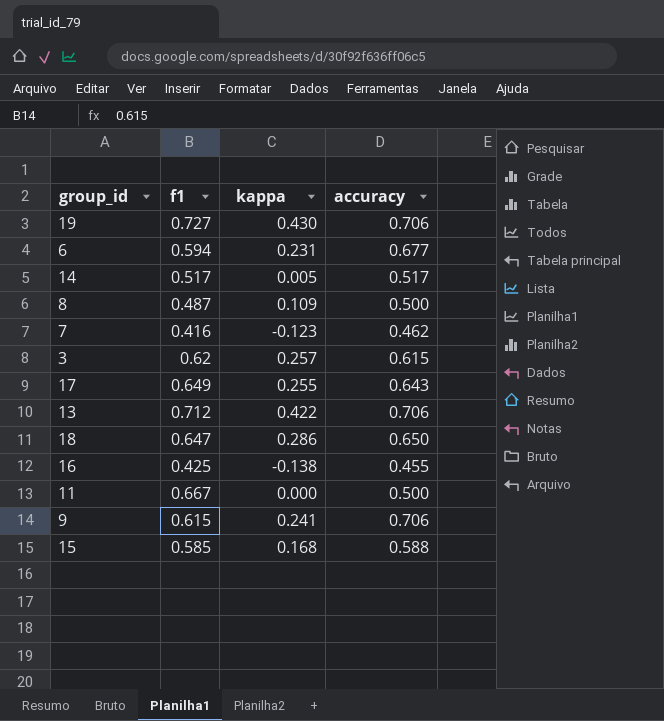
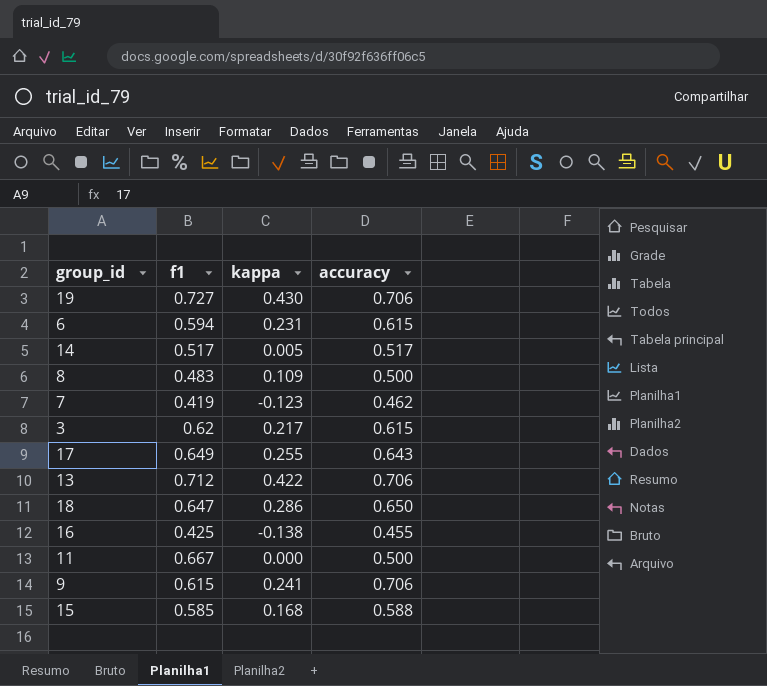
6 | accuracy: 0.677 -> 0.615
8 | f1: 0.487 -> 0.483
7 | f1: 0.416 -> 0.419
3 | kappa: 0.257 -> 0.217

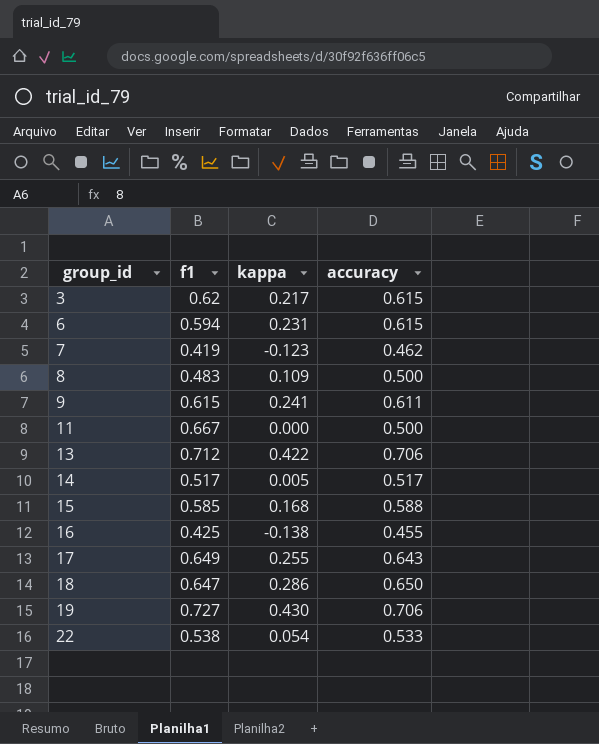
row order: none -> group_id ascending
9 | accuracy: 0.706 -> 0.611
row 22: none -> 0.538 | 0.054 | 0.533

